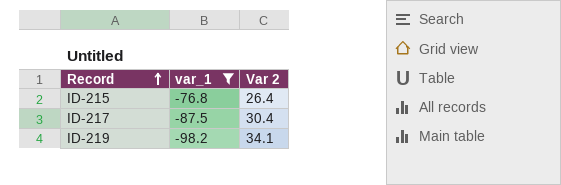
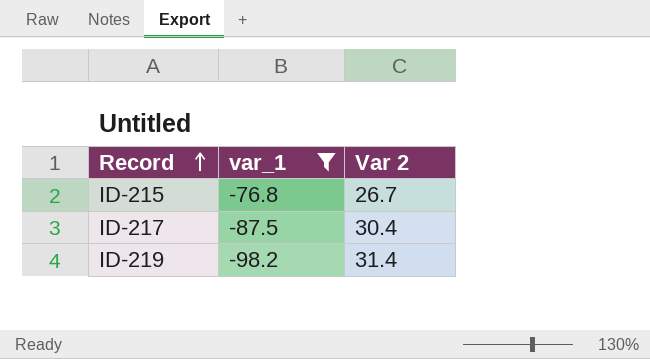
ID-215 | Var 2: 26.4 -> 26.7
ID-219 | Var 2: 34.1 -> 31.4

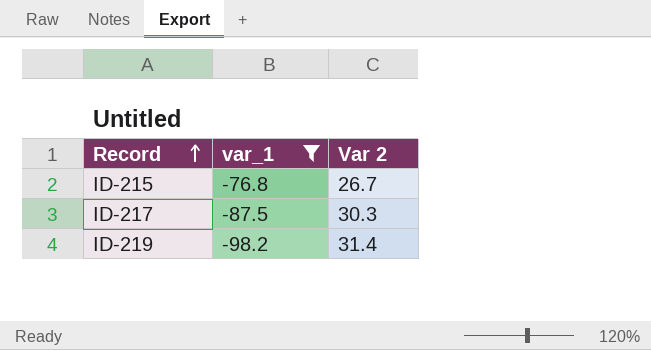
ID-217 | Var 2: 30.4 -> 30.3

